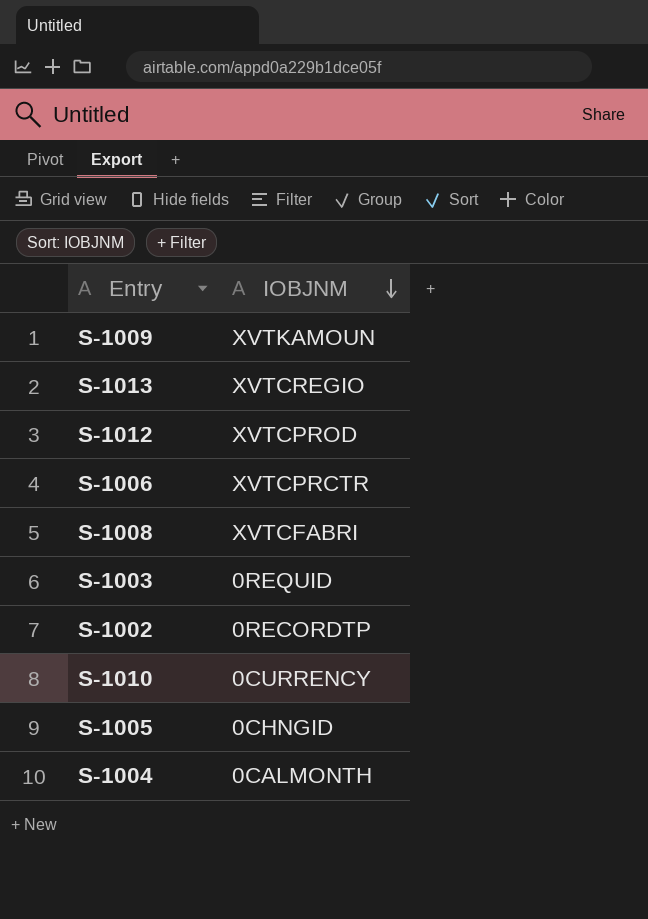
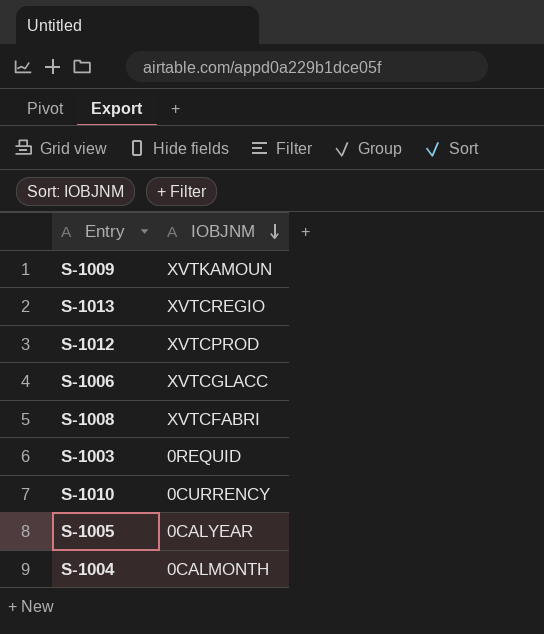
row S-1002: 0RECORDTP -> none
S-1006 | IOBJNM: XVTCPRCTR -> XVTCGLACC
S-1005 | IOBJNM: 0CHNGID -> 0CALYEAR

